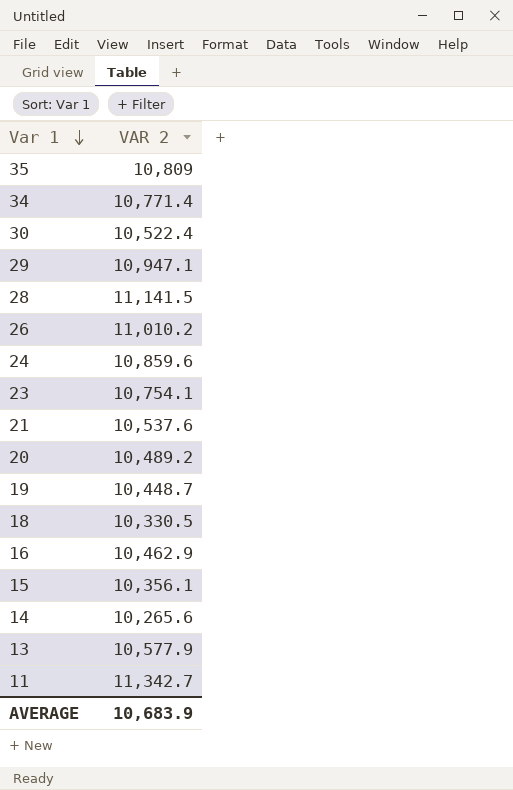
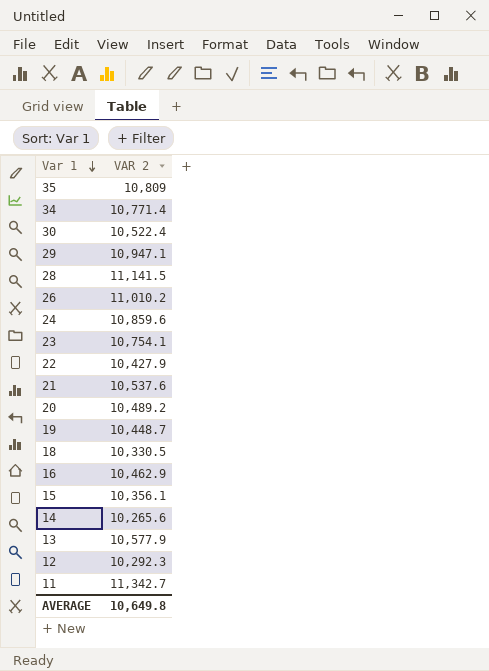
row 22: none -> 10,427.9
row 12: none -> 10,292.3
AVERAGE | VAR 2: 10,683.9 -> 10,649.8

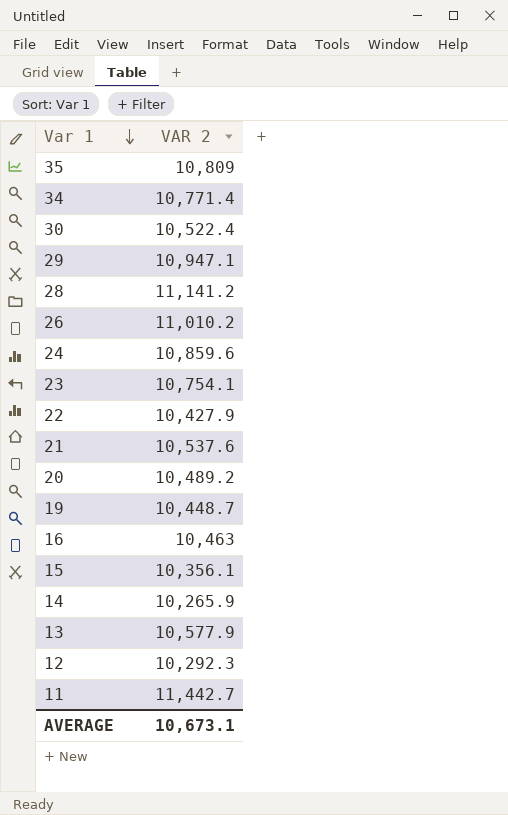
row 18: 10,330.5 -> none
28 | VAR 2: 11,141.5 -> 11,141.2
16 | VAR 2: 10,462.9 -> 10,463
14 | VAR 2: 10,265.6 -> 10,265.9
11 | VAR 2: 11,342.7 -> 11,442.7
AVERAGE | VAR 2: 10,649.8 -> 10,673.1

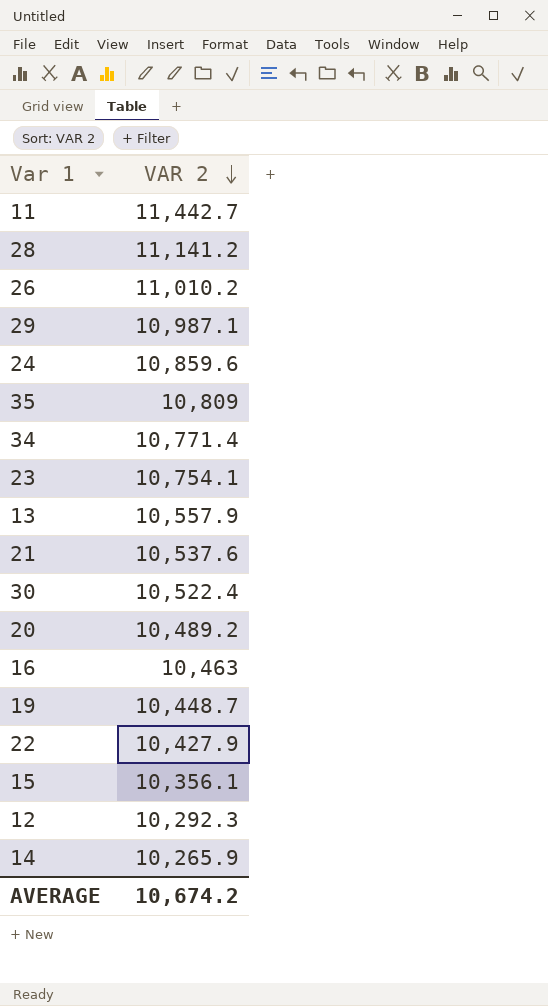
row order: Var 1 descending -> VAR 2 descending
29 | VAR 2: 10,947.1 -> 10,987.1
13 | VAR 2: 10,577.9 -> 10,557.9
AVERAGE | VAR 2: 10,673.1 -> 10,674.2

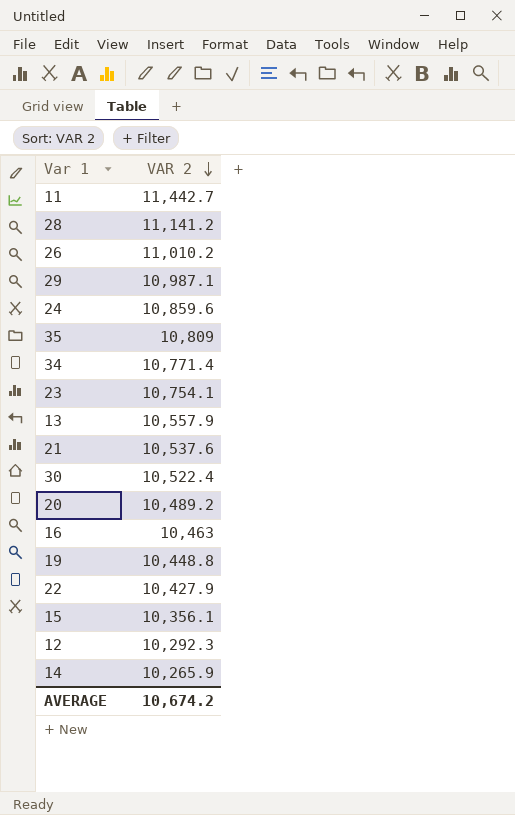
19 | VAR 2: 10,448.7 -> 10,448.8

